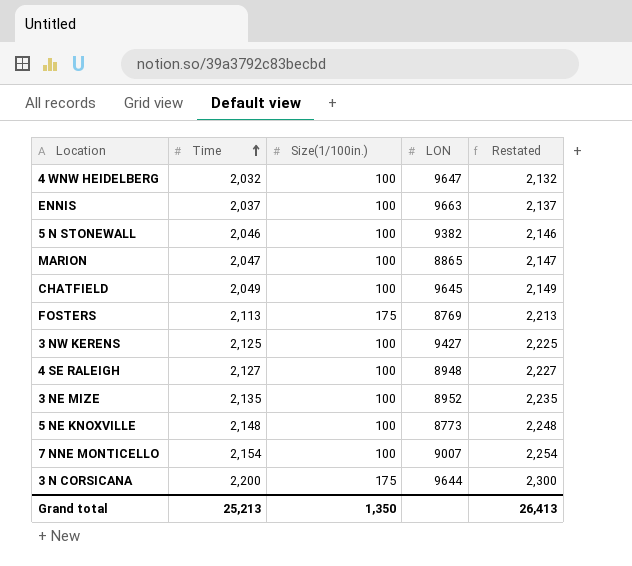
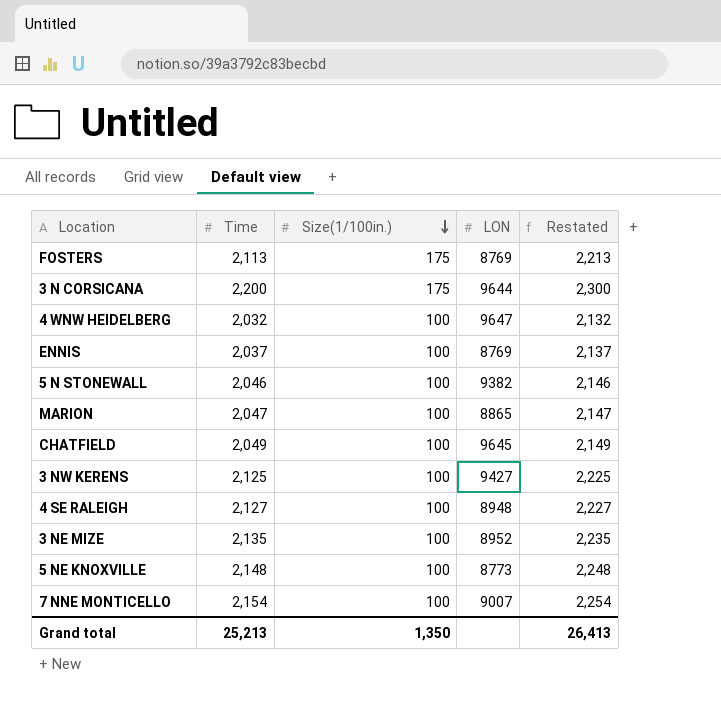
row order: Time ascending -> Size(1/100in.) descending
ENNIS | LON: 9663 -> 8769

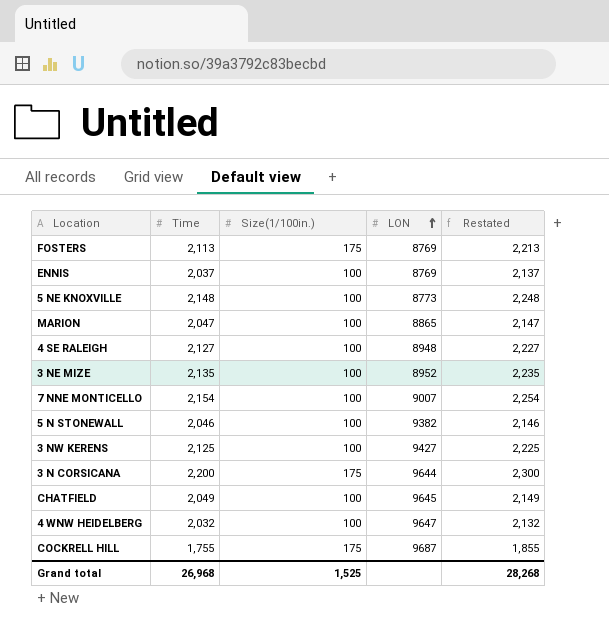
row order: Size(1/100in.) descending -> LON ascending
row COCKRELL HILL: none -> 1,755 | 175 | 9687 | 1,855
Grand total | Time: 25,213 -> 26,968
Grand total | Size(1/100in.): 1,350 -> 1,525
Grand total | Restated: 26,413 -> 28,268

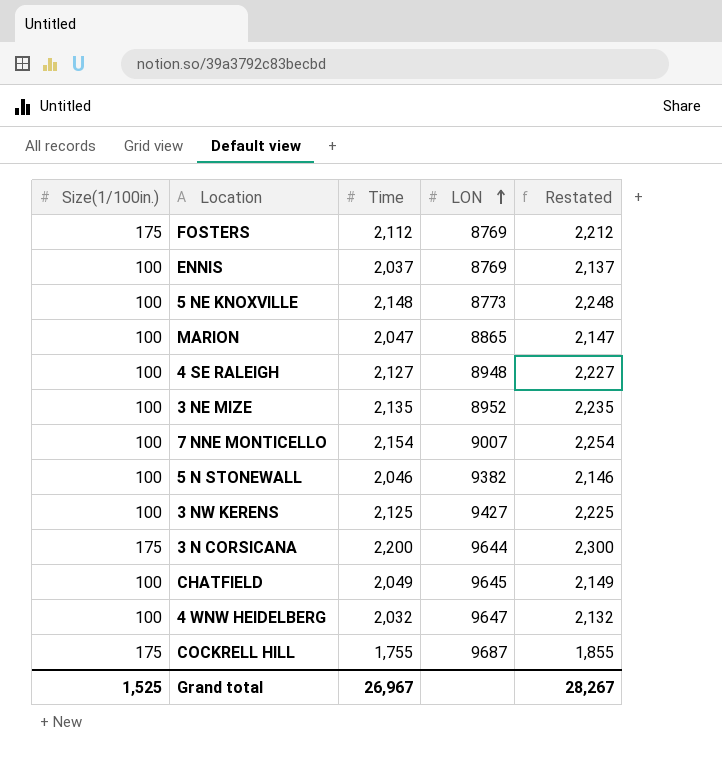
column Size(1/100in.) | position: 3 -> 1
FOSTERS | Time: 2,113 -> 2,112
FOSTERS | Restated: 2,213 -> 2,212
Grand total | Time: 26,968 -> 26,967
Grand total | Restated: 28,268 -> 28,267

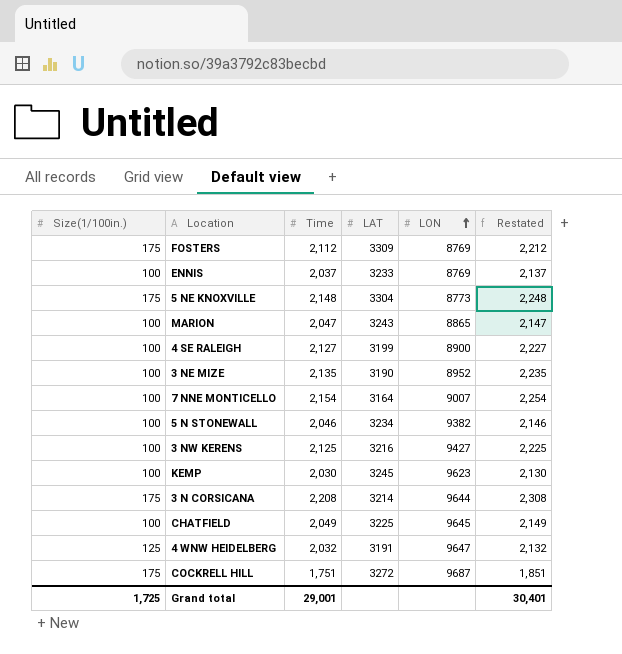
column LAT | position: none -> 4
5 NE KNOXVILLE | Size(1/100in.): 100 -> 175
4 SE RALEIGH | LON: 8948 -> 8900
row KEMP: none -> 100 | 2,030 | 3245 | 9623 | 2,130
3 N CORSICANA | Time: 2,200 -> 2,208
3 N CORSICANA | Restated: 2,300 -> 2,308
4 WNW HEIDELBERG | Size(1/100in.): 100 -> 125
COCKRELL HILL | Time: 1,755 -> 1,751
COCKRELL HILL | Restated: 1,855 -> 1,851
Grand total | Size(1/100in.): 1,525 -> 1,725
Grand total | Time: 26,967 -> 29,001
Grand total | Restated: 28,267 -> 30,401

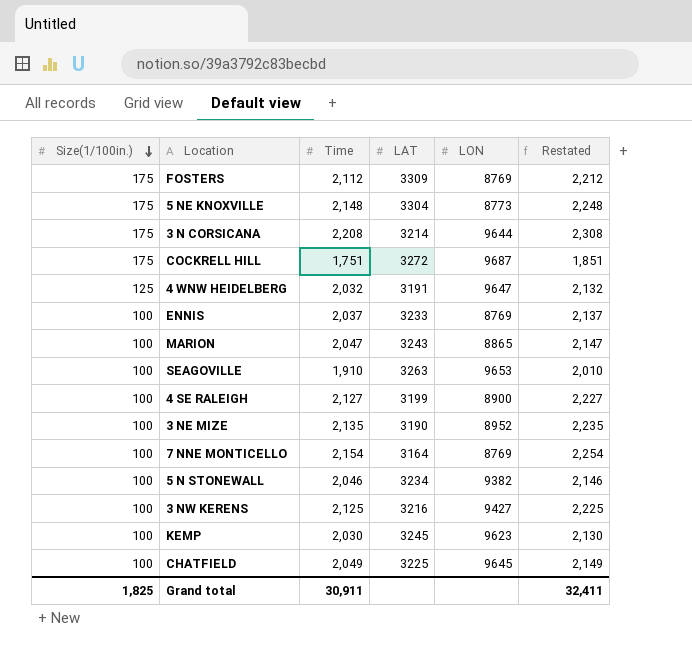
row order: LON ascending -> Size(1/100in.) descending
row SEAGOVILLE: none -> 100 | 1,910 | 3263 | 9653 | 2,010
7 NNE MONTICELLO | LON: 9007 -> 8769
Grand total | Size(1/100in.): 1,725 -> 1,825
Grand total | Time: 29,001 -> 30,911
Grand total | Restated: 30,401 -> 32,411

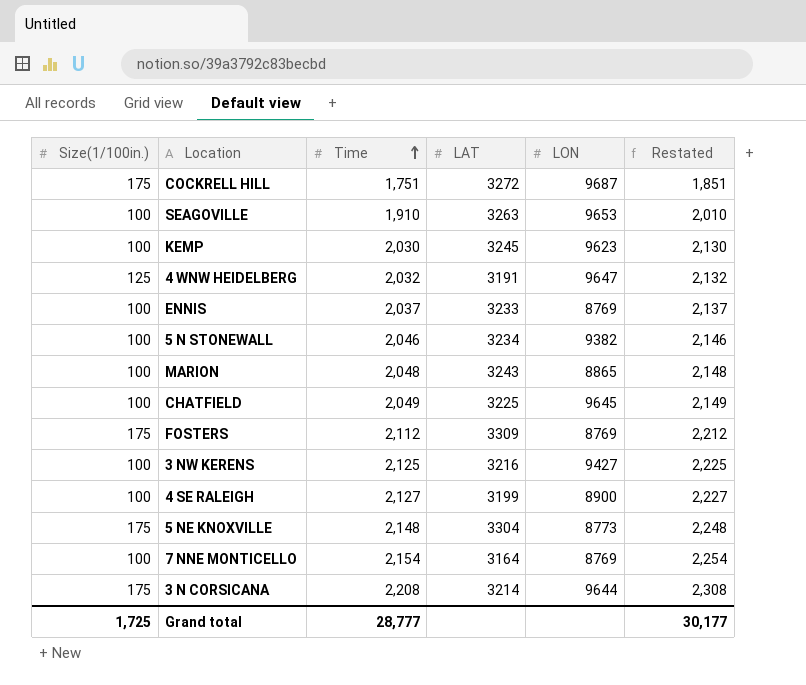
row order: Size(1/100in.) descending -> Time ascending
row 3 NE MIZE: 100 | 2,135 | 3190 | 8952 | 2,235 -> none
MARION | Time: 2,047 -> 2,048
MARION | Restated: 2,147 -> 2,148
Grand total | Size(1/100in.): 1,825 -> 1,725
Grand total | Time: 30,911 -> 28,777
Grand total | Restated: 32,411 -> 30,177

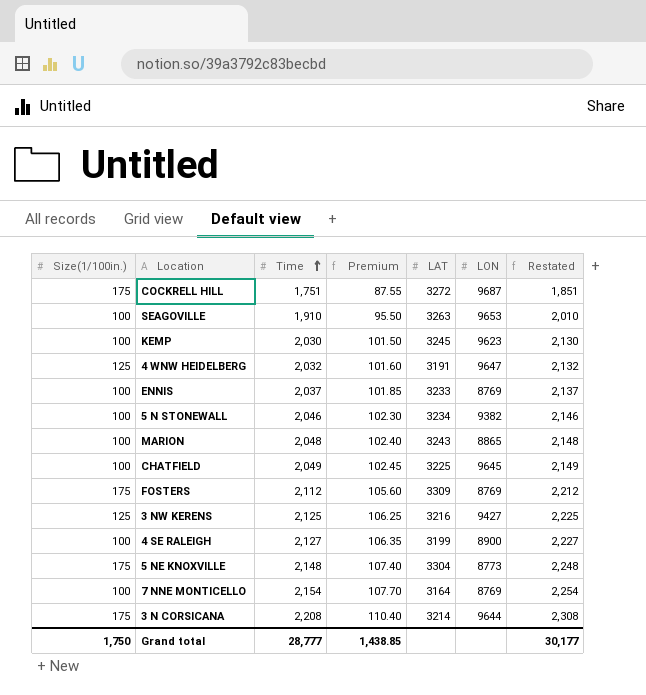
column Premium | formula: none -> [Time] * 0.05
3 NW KERENS | Size(1/100in.): 100 -> 125
Grand total | Size(1/100in.): 1,725 -> 1,750

